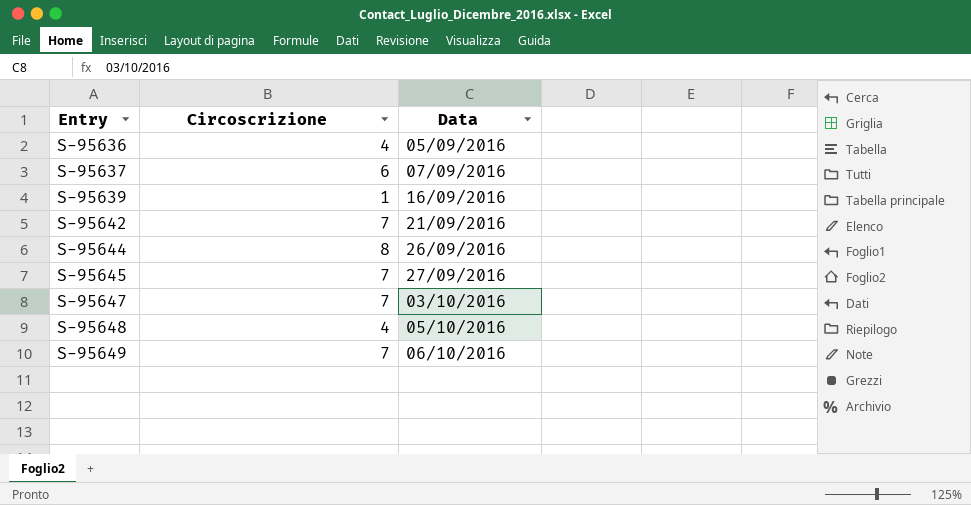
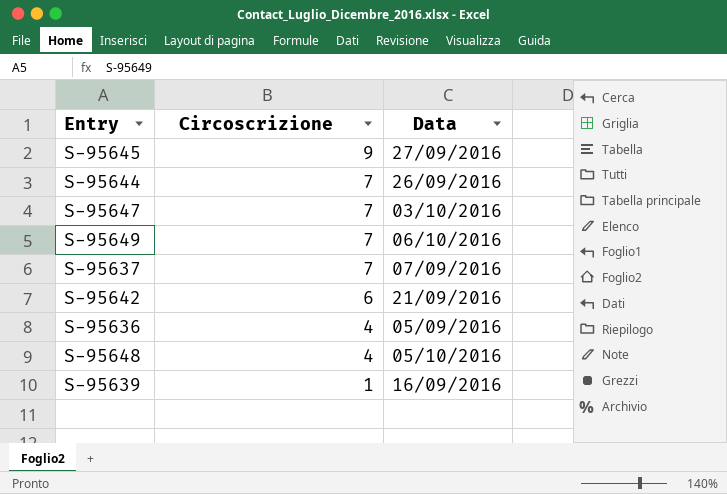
row order: Entry ascending -> Circoscrizione descending
S-95645 | Circoscrizione: 7 -> 9
S-95644 | Circoscrizione: 8 -> 7
S-95637 | Circoscrizione: 6 -> 7
S-95642 | Circoscrizione: 7 -> 6

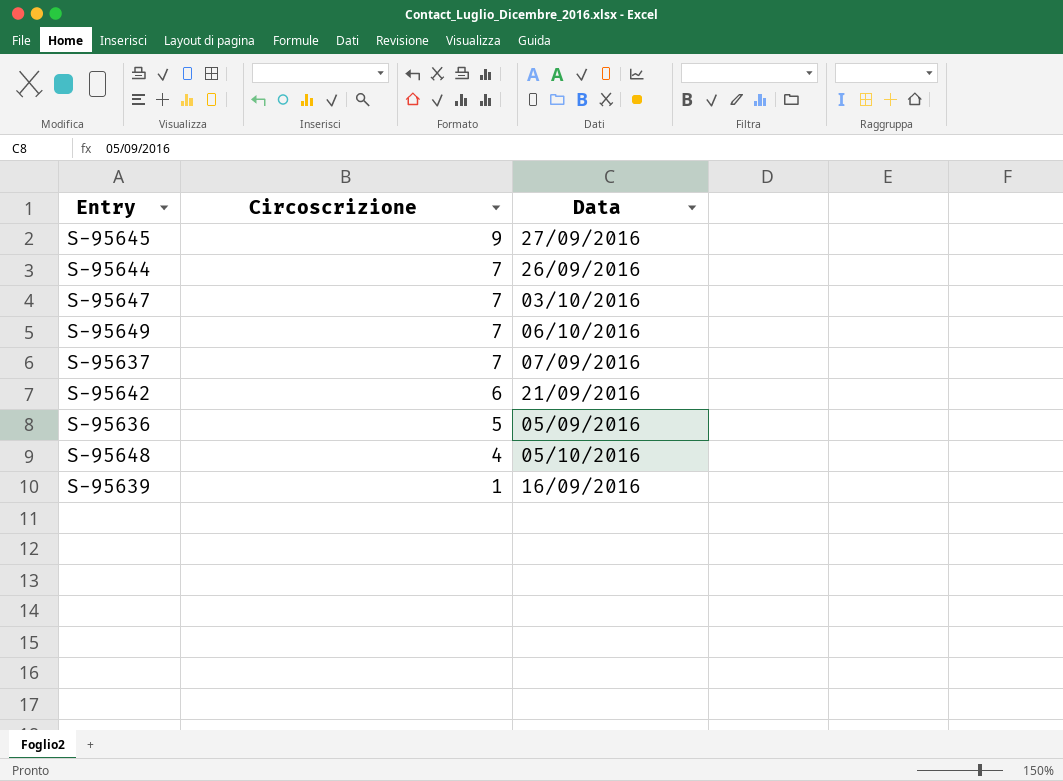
S-95636 | Circoscrizione: 4 -> 5

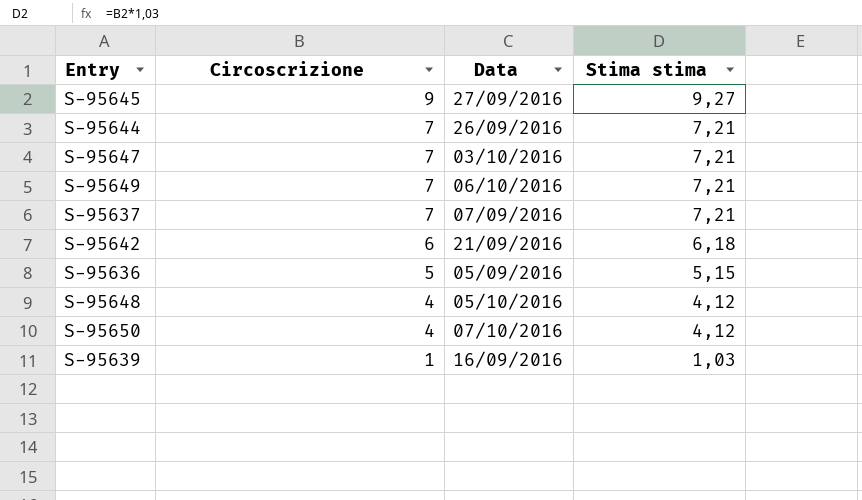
column Stima stima | formula: none -> [Circoscrizione] * 1,03
row S-95650: none -> 4 | 07/10/2016 | 4,12

